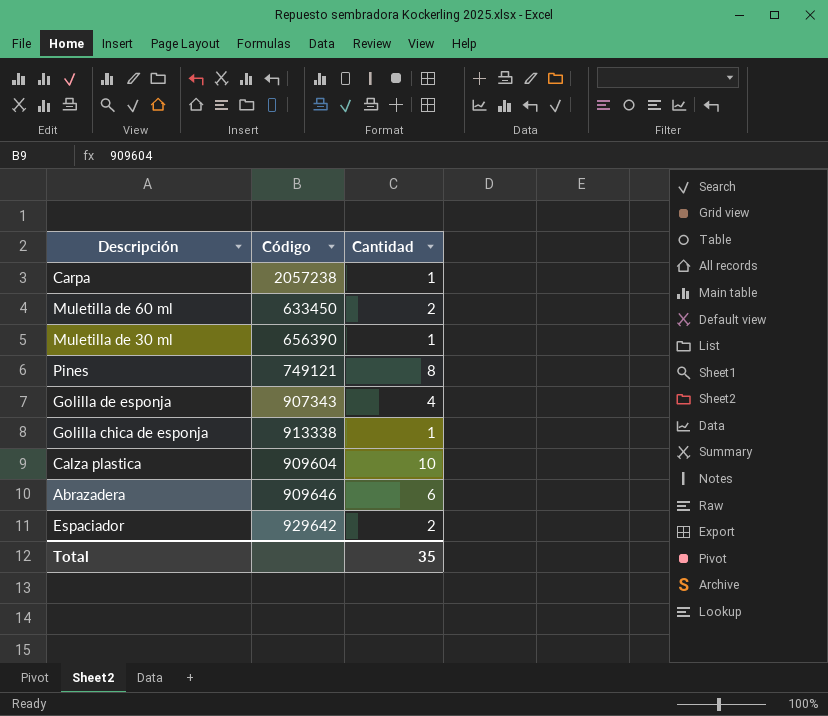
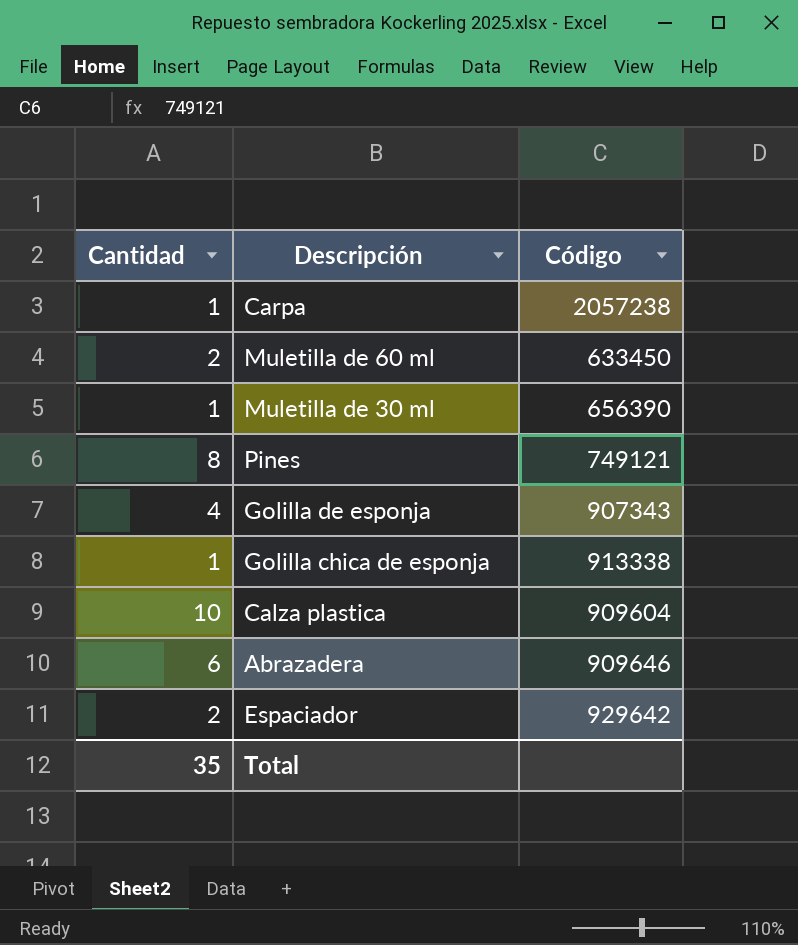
column Cantidad | position: 3 -> 1

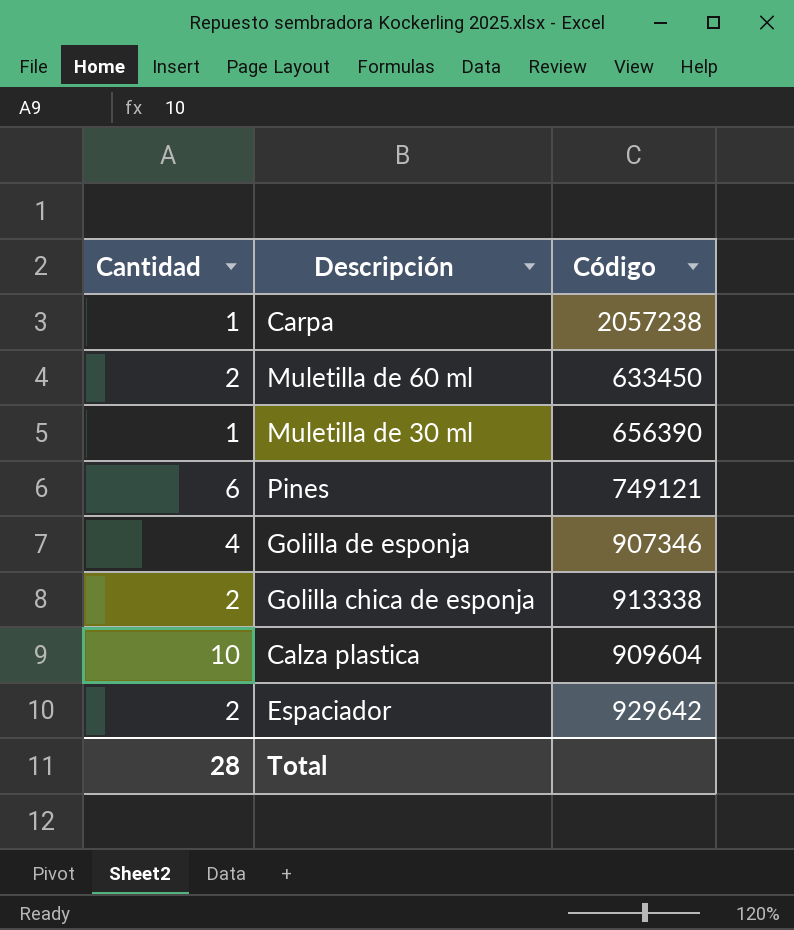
row Abrazadera: 6 | 909646 -> none
Pines | Cantidad: 8 -> 6
Golilla de esponja | Código: 907343 -> 907346
Golilla chica de esponja | Cantidad: 1 -> 2
Total | Cantidad: 35 -> 28

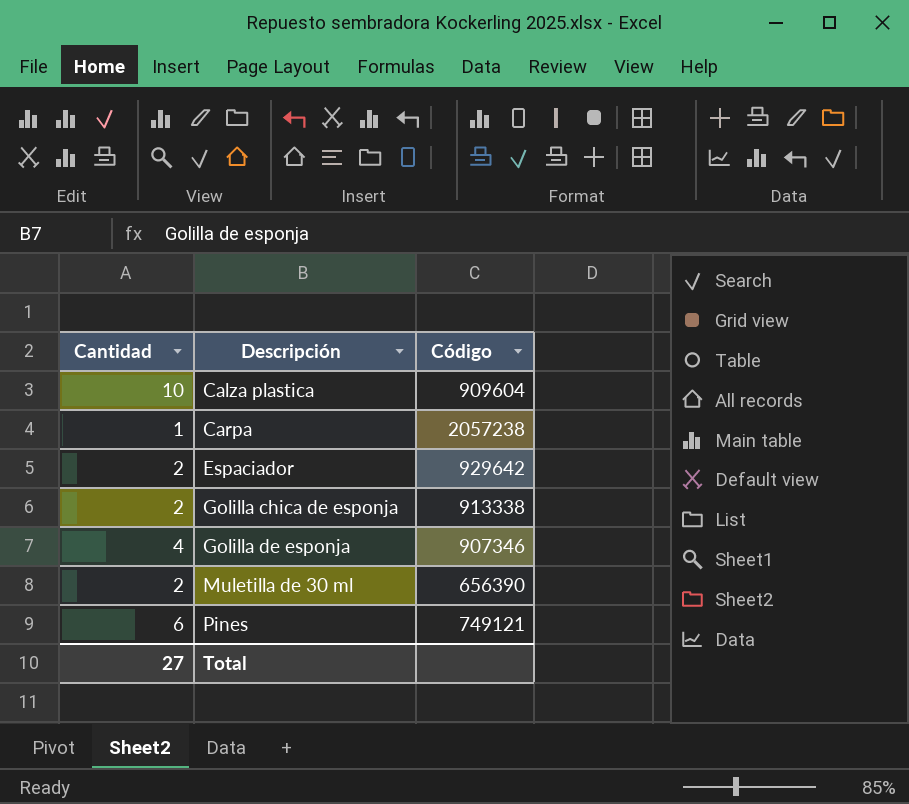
row order: none -> Descripción ascending
row Muletilla de 60 ml: 2 | 633450 -> none
Muletilla de 30 ml | Cantidad: 1 -> 2
Total | Cantidad: 28 -> 27

